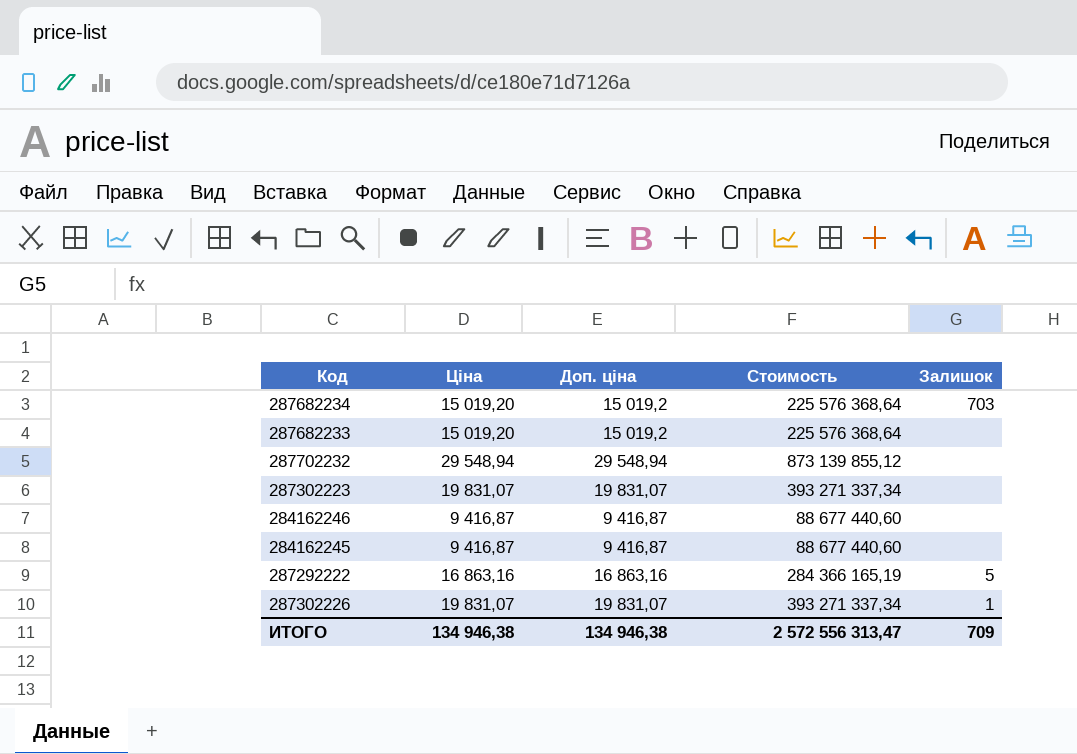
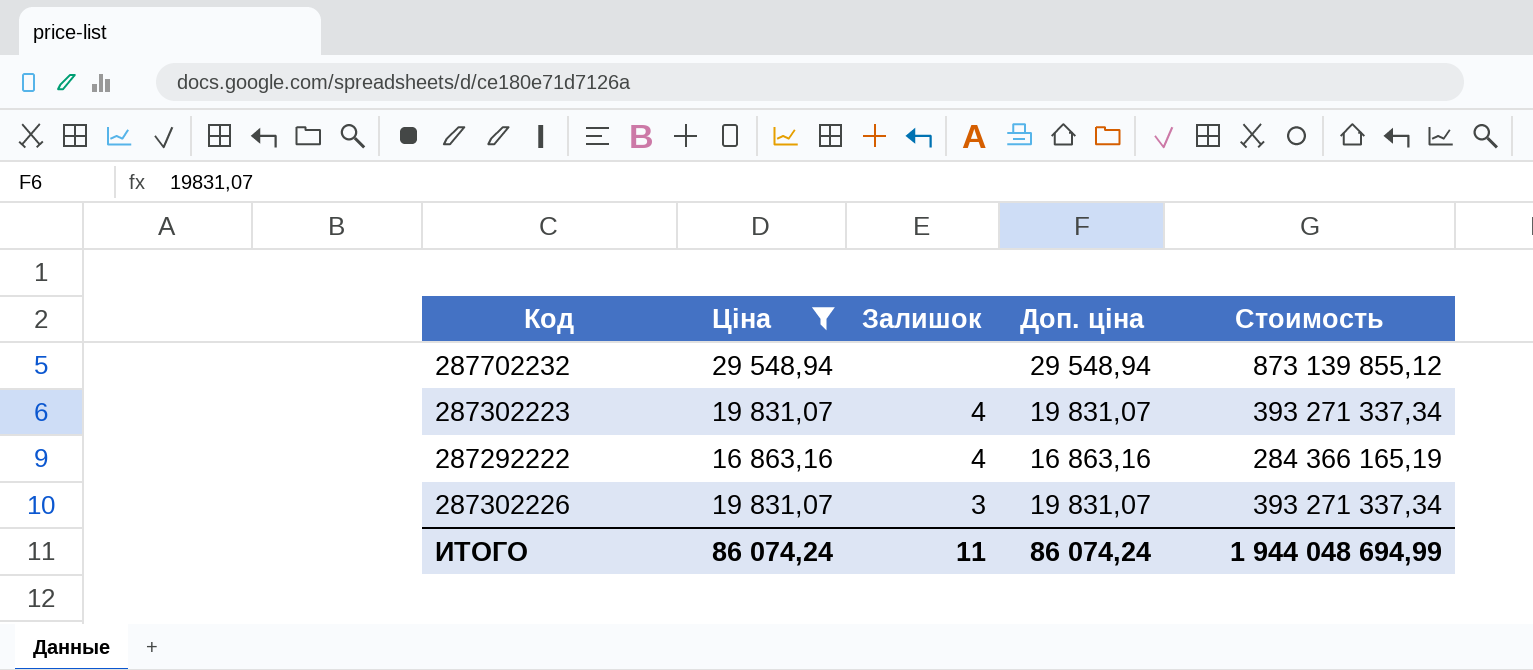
filter: none -> Ціна >= 16 863,16
column Залишок | position: 5 -> 3
287302223 | Залишок: none -> 4
287292222 | Залишок: 5 -> 4
287302226 | Залишок: 1 -> 3
ИТОГО | Ціна: 134 946,38 -> 86 074,24
ИТОГО | Залишок: 709 -> 11
ИТОГО | Доп. ціна: 134 946,38 -> 86 074,24
ИТОГО | Стоимость: 2 572 556 313,47 -> 1 944 048 694,99

